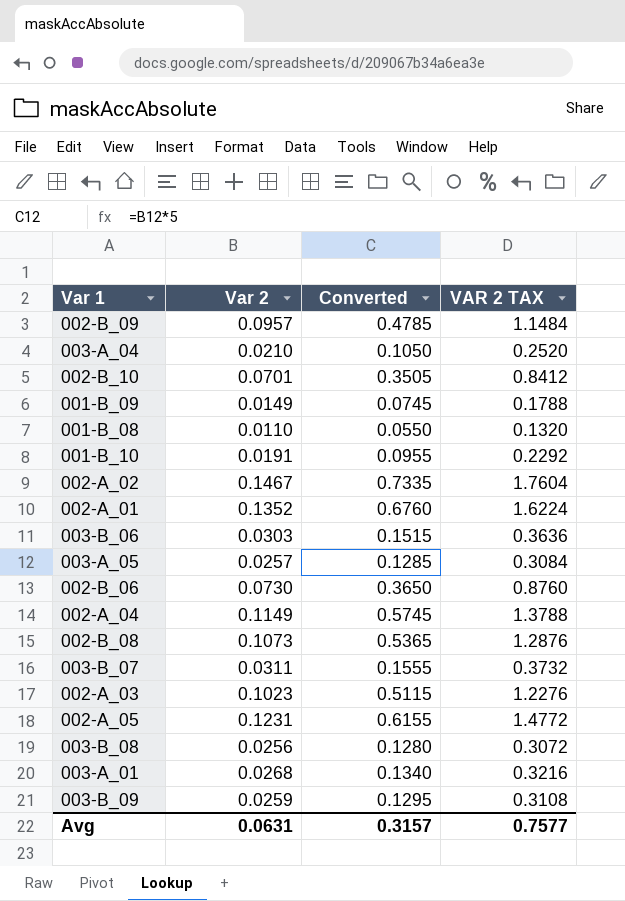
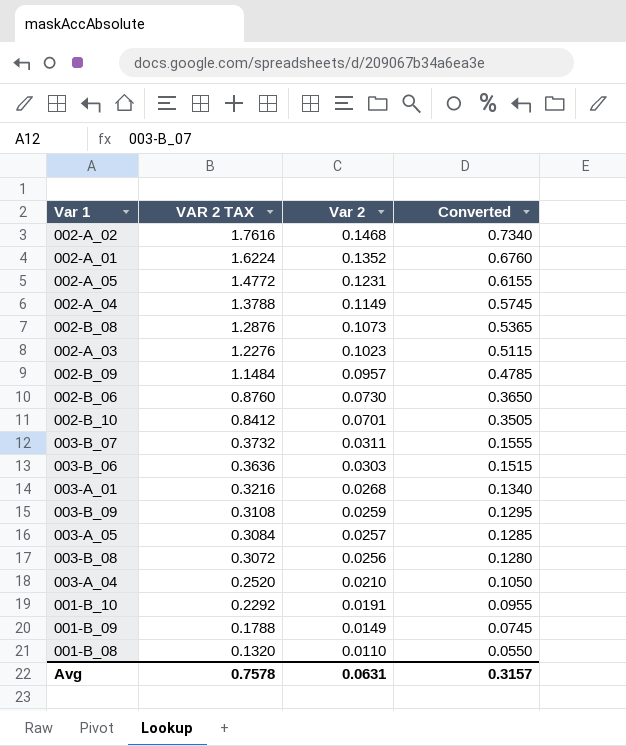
row order: none -> VAR 2 TAX descending
column VAR 2 TAX | position: 4 -> 2
002-A_02 | VAR 2 TAX: 1.7604 -> 1.7616
002-A_02 | Var 2: 0.1467 -> 0.1468
002-A_02 | Converted: 0.7335 -> 0.7340
Avg | VAR 2 TAX: 0.7577 -> 0.7578

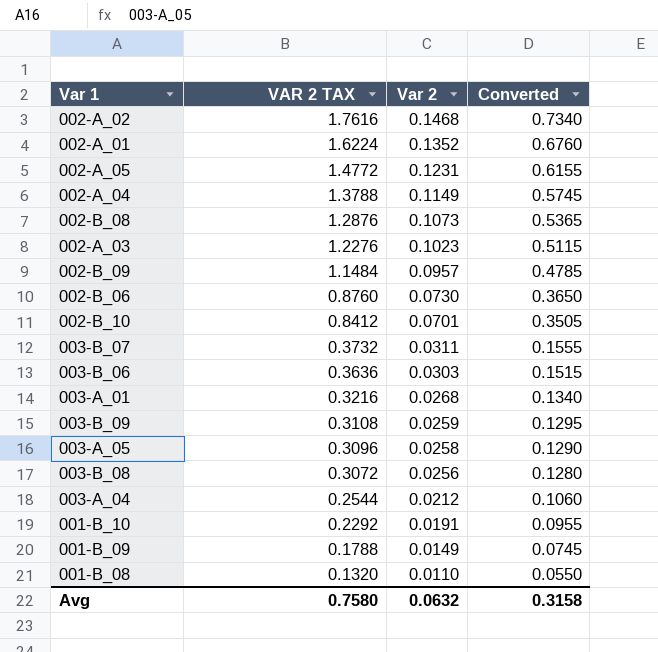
003-A_05 | VAR 2 TAX: 0.3084 -> 0.3096
003-A_05 | Var 2: 0.0257 -> 0.0258
003-A_05 | Converted: 0.1285 -> 0.1290
003-A_04 | VAR 2 TAX: 0.2520 -> 0.2544
003-A_04 | Var 2: 0.0210 -> 0.0212
003-A_04 | Converted: 0.1050 -> 0.1060
Avg | VAR 2 TAX: 0.7578 -> 0.7580
Avg | Var 2: 0.0631 -> 0.0632
Avg | Converted: 0.3157 -> 0.3158

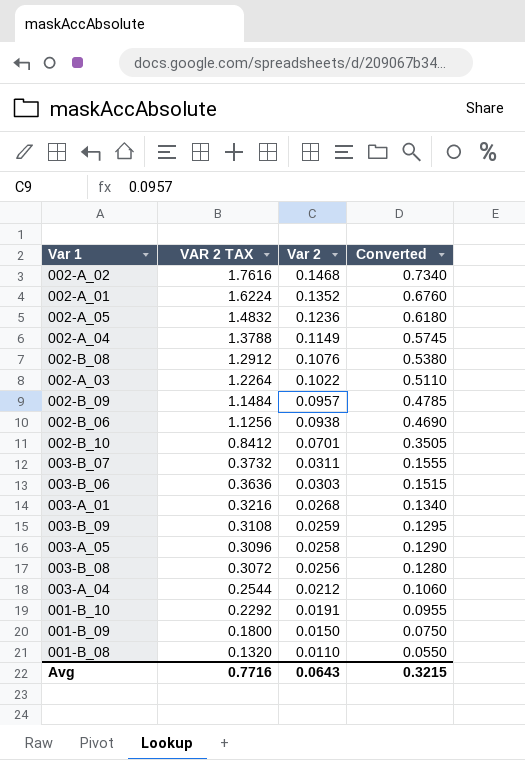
002-A_05 | VAR 2 TAX: 1.4772 -> 1.4832
002-A_05 | Var 2: 0.1231 -> 0.1236
002-A_05 | Converted: 0.6155 -> 0.6180
002-B_08 | VAR 2 TAX: 1.2876 -> 1.2912
002-B_08 | Var 2: 0.1073 -> 0.1076
002-B_08 | Converted: 0.5365 -> 0.5380
002-A_03 | VAR 2 TAX: 1.2276 -> 1.2264
002-A_03 | Var 2: 0.1023 -> 0.1022
002-A_03 | Converted: 0.5115 -> 0.5110
002-B_06 | VAR 2 TAX: 0.8760 -> 1.1256
002-B_06 | Var 2: 0.0730 -> 0.0938
002-B_06 | Converted: 0.3650 -> 0.4690
001-B_09 | VAR 2 TAX: 0.1788 -> 0.1800
001-B_09 | Var 2: 0.0149 -> 0.0150
001-B_09 | Converted: 0.0745 -> 0.0750
Avg | VAR 2 TAX: 0.7580 -> 0.7716
Avg | Var 2: 0.0632 -> 0.0643
Avg | Converted: 0.3158 -> 0.3215

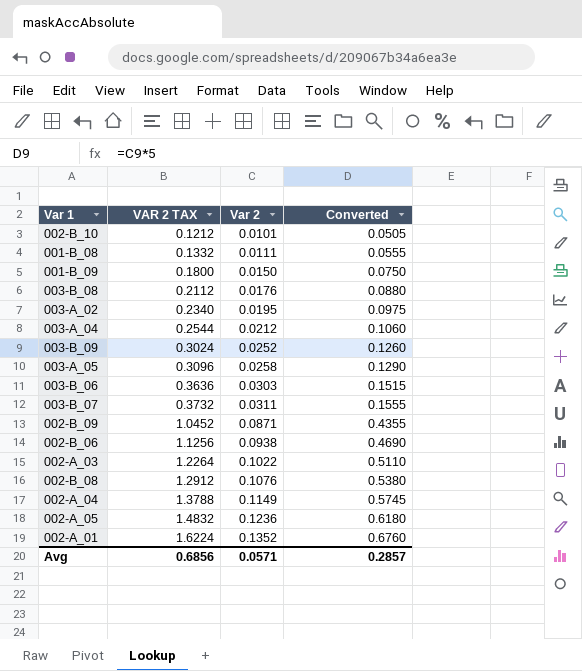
row order: VAR 2 TAX descending -> VAR 2 TAX ascending
row 002-A_02: 1.7616 | 0.1468 | 0.7340 -> none
row 003-A_01: 0.3216 | 0.0268 | 0.1340 -> none
row 001-B_10: 0.2292 | 0.0191 | 0.0955 -> none
002-B_10 | VAR 2 TAX: 0.8412 -> 0.1212
002-B_10 | Var 2: 0.0701 -> 0.0101
002-B_10 | Converted: 0.3505 -> 0.0505
001-B_08 | VAR 2 TAX: 0.1320 -> 0.1332
001-B_08 | Var 2: 0.0110 -> 0.0111
001-B_08 | Converted: 0.0550 -> 0.0555
003-B_08 | VAR 2 TAX: 0.3072 -> 0.2112
003-B_08 | Var 2: 0.0256 -> 0.0176
003-B_08 | Converted: 0.1280 -> 0.0880
row 003-A_02: none -> 0.2340 | 0.0195 | 0.0975
003-B_09 | VAR 2 TAX: 0.3108 -> 0.3024
003-B_09 | Var 2: 0.0259 -> 0.0252
003-B_09 | Converted: 0.1295 -> 0.1260
002-B_09 | VAR 2 TAX: 1.1484 -> 1.0452
002-B_09 | Var 2: 0.0957 -> 0.0871
002-B_09 | Converted: 0.4785 -> 0.4355
Avg | VAR 2 TAX: 0.7716 -> 0.6856
Avg | Var 2: 0.0643 -> 0.0571
Avg | Converted: 0.3215 -> 0.2857

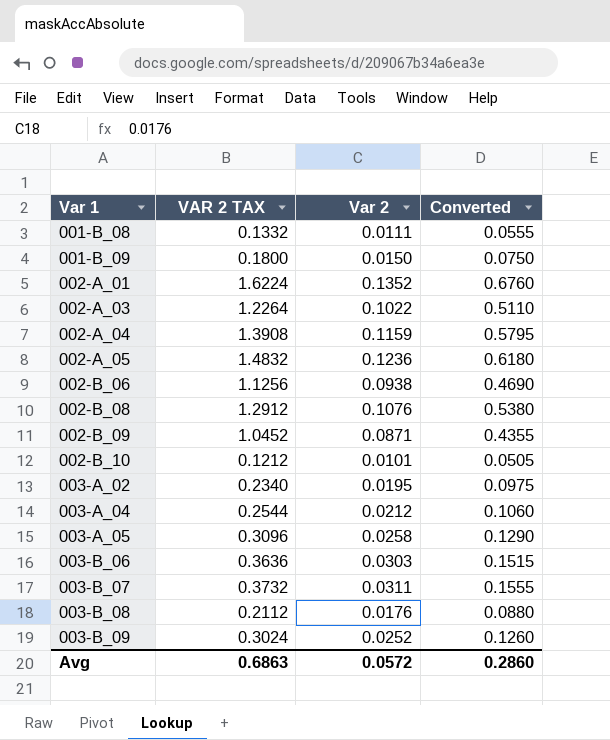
row order: VAR 2 TAX ascending -> Var 1 ascending
002-A_04 | VAR 2 TAX: 1.3788 -> 1.3908
002-A_04 | Var 2: 0.1149 -> 0.1159
002-A_04 | Converted: 0.5745 -> 0.5795
Avg | VAR 2 TAX: 0.6856 -> 0.6863
Avg | Var 2: 0.0571 -> 0.0572
Avg | Converted: 0.2857 -> 0.2860

